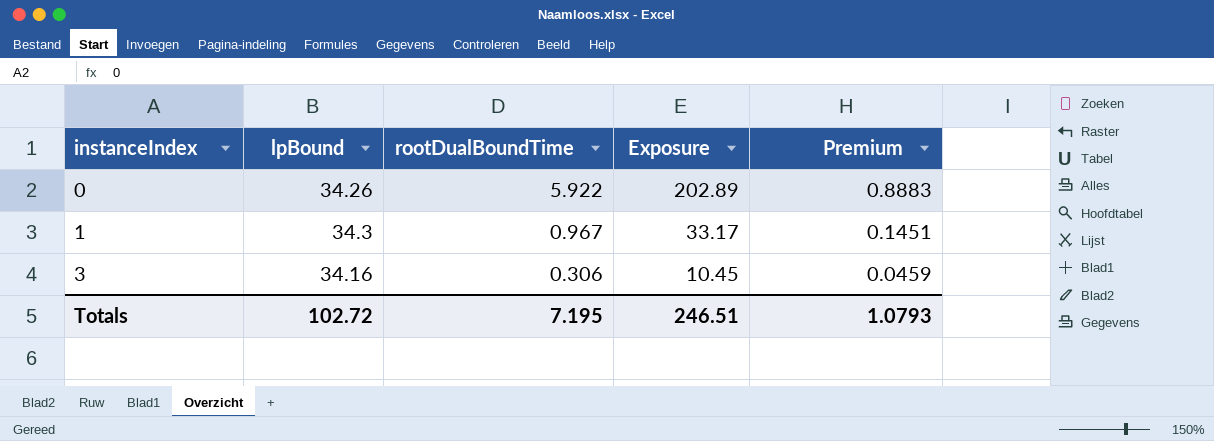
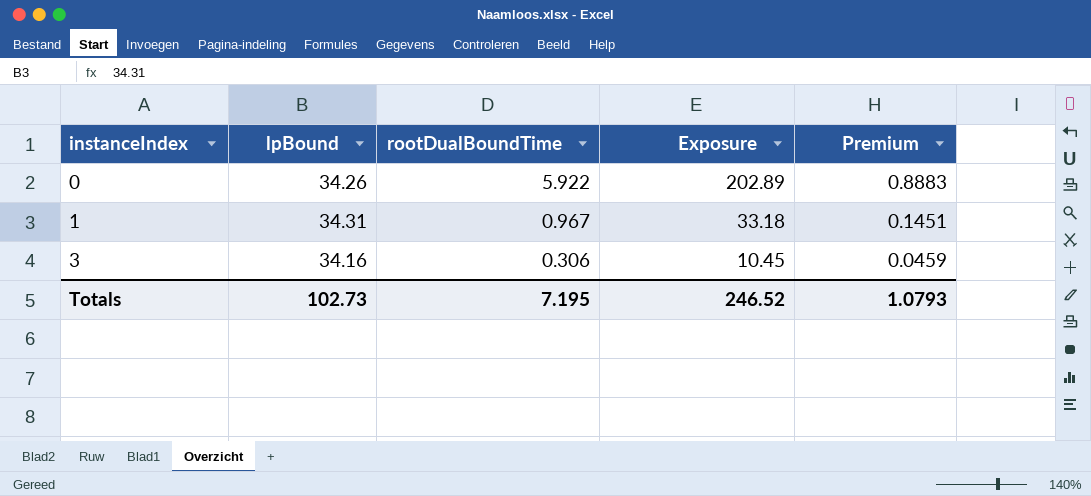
1 | lpBound: 34.3 -> 34.31
1 | Exposure: 33.17 -> 33.18
Totals | lpBound: 102.72 -> 102.73
Totals | Exposure: 246.51 -> 246.52

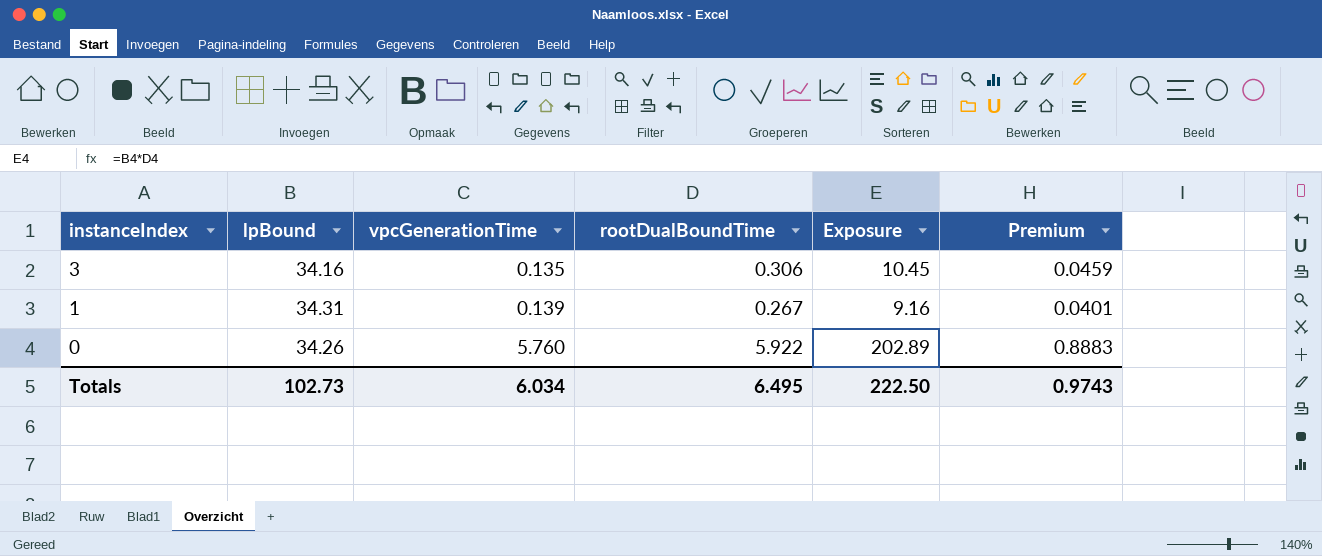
row order: instanceIndex ascending -> instanceIndex descending
column vpcGenerationTime | position: none -> 3
1 | rootDualBoundTime: 0.967 -> 0.267
1 | Exposure: 33.18 -> 9.16
1 | Premium: 0.1451 -> 0.0401
Totals | rootDualBoundTime: 7.195 -> 6.495
Totals | Exposure: 246.52 -> 222.50
Totals | Premium: 1.0793 -> 0.9743

